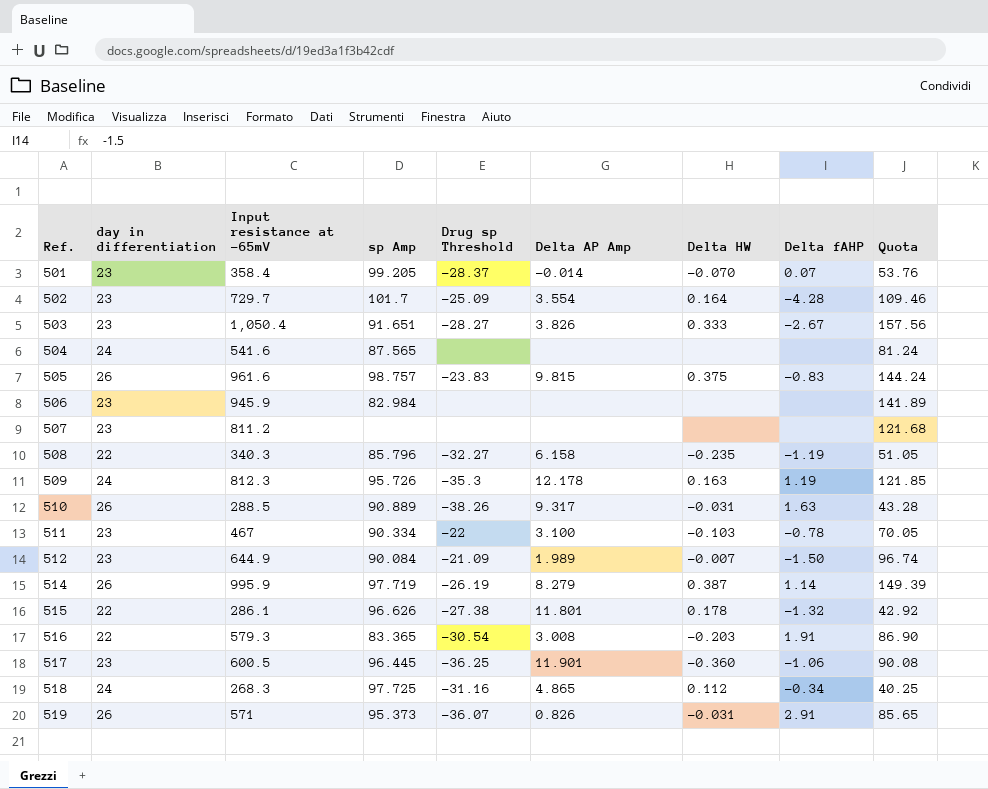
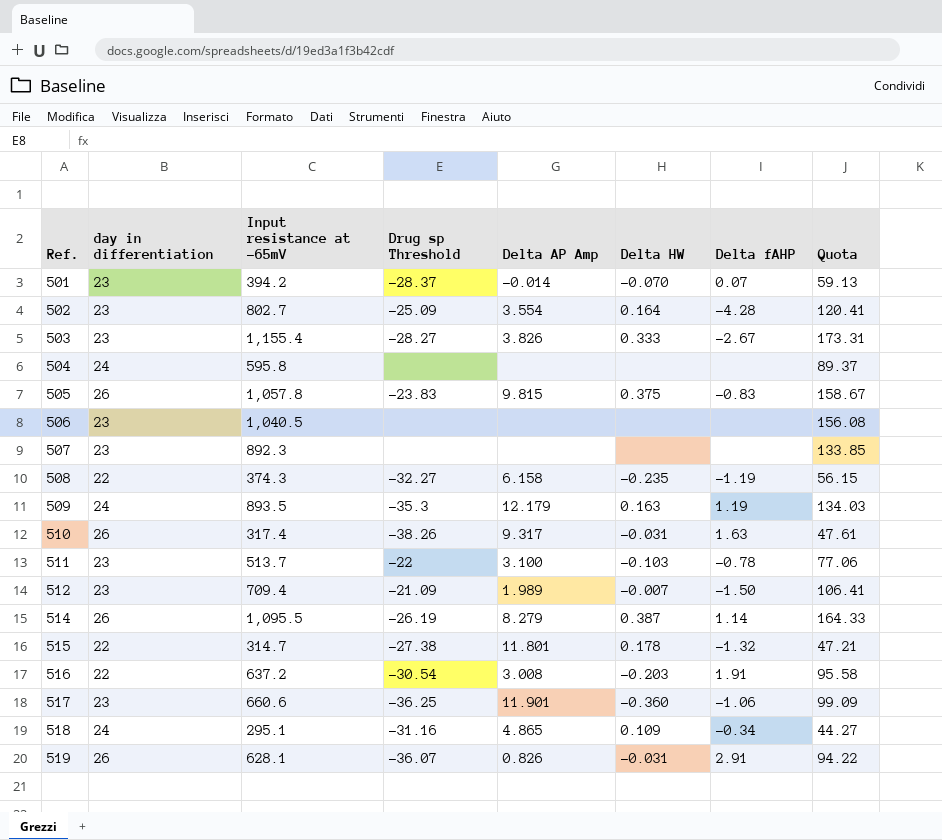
column sp Amp | position: 4 -> none
501 | Input resistance at -65mV: 358.4 -> 394.2
501 | Quota: 53.76 -> 59.13
502 | Input resistance at -65mV: 729.7 -> 802.7
502 | Quota: 109.46 -> 120.41
503 | Input resistance at -65mV: 1,050.4 -> 1,155.4
503 | Quota: 157.56 -> 173.31
504 | Input resistance at -65mV: 541.6 -> 595.8
504 | Quota: 81.24 -> 89.37
505 | Input resistance at -65mV: 961.6 -> 1,057.8
505 | Quota: 144.24 -> 158.67
506 | Input resistance at -65mV: 945.9 -> 1,040.5
506 | Quota: 141.89 -> 156.08
507 | Input resistance at -65mV: 811.2 -> 892.3
507 | Quota: 121.68 -> 133.85
508 | Input resistance at -65mV: 340.3 -> 374.3
508 | Quota: 51.05 -> 56.15
509 | Input resistance at -65mV: 812.3 -> 893.5
509 | Delta AP Amp: 12.178 -> 12.179
509 | Quota: 121.85 -> 134.03
510 | Input resistance at -65mV: 288.5 -> 317.4
510 | Quota: 43.28 -> 47.61
511 | Input resistance at -65mV: 467 -> 513.7
511 | Quota: 70.05 -> 77.06
512 | Input resistance at -65mV: 644.9 -> 709.4
512 | Quota: 96.74 -> 106.41
514 | Input resistance at -65mV: 995.9 -> 1,095.5
514 | Quota: 149.39 -> 164.33
515 | Input resistance at -65mV: 286.1 -> 314.7
515 | Quota: 42.92 -> 47.21
516 | Input resistance at -65mV: 579.3 -> 637.2
516 | Quota: 86.90 -> 95.58
517 | Input resistance at -65mV: 600.5 -> 660.6
517 | Quota: 90.08 -> 99.09
518 | Input resistance at -65mV: 268.3 -> 295.1
518 | Delta HW: 0.112 -> 0.109
518 | Quota: 40.25 -> 44.27
519 | Input resistance at -65mV: 571 -> 628.1
519 | Quota: 85.65 -> 94.22

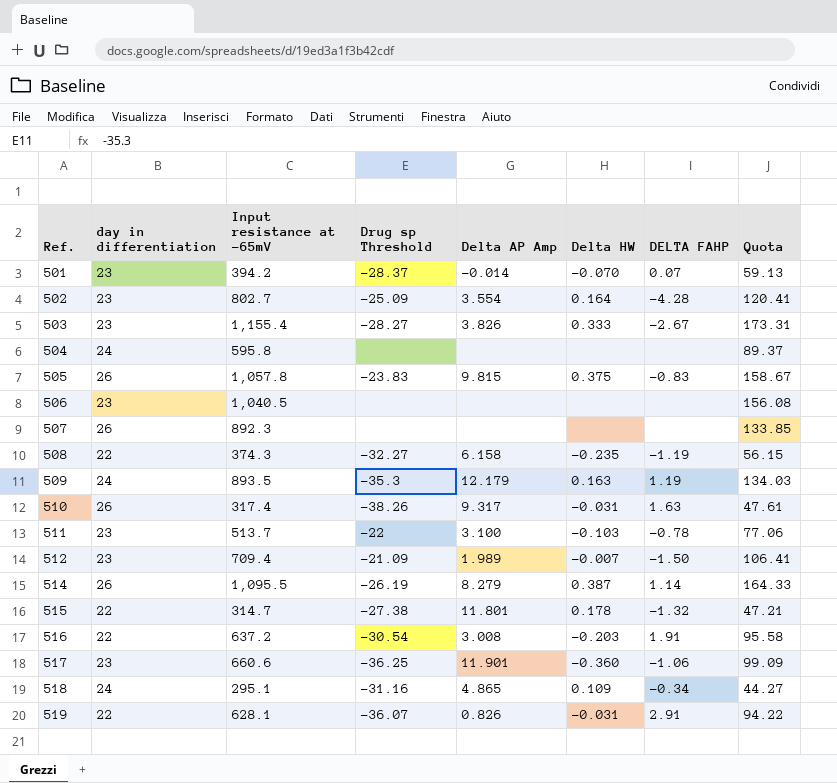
column name: Delta fAHP -> DELTA FAHP
507 | day in differentiation: 23 -> 26
519 | day in differentiation: 26 -> 22

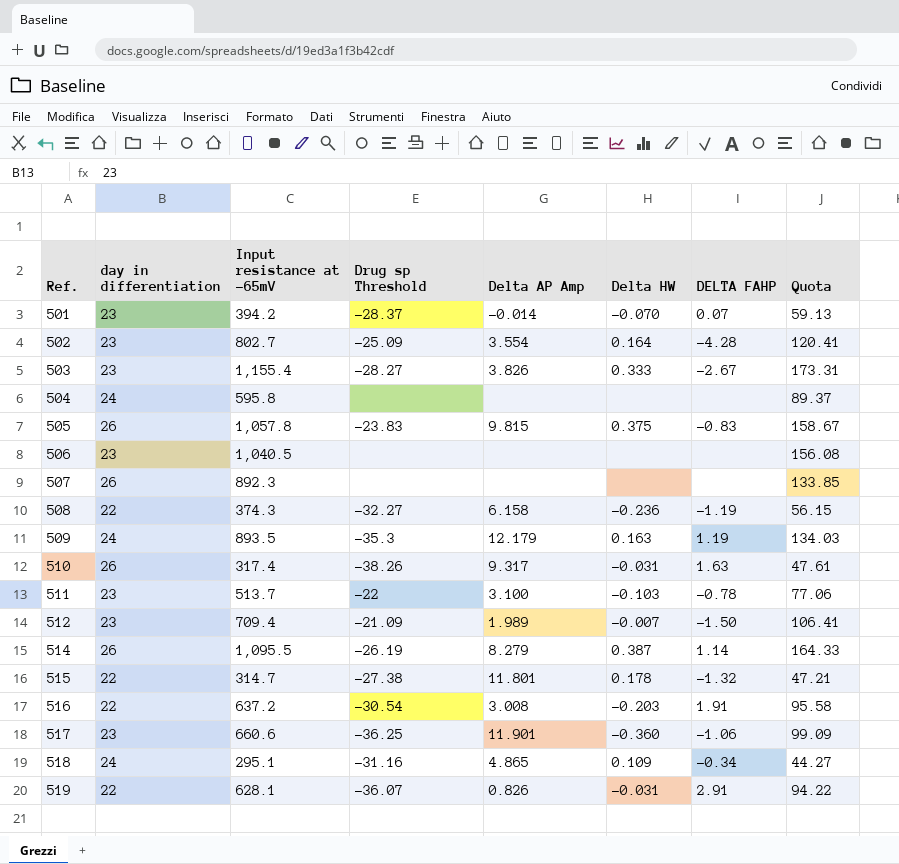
508 | Delta HW: -0.235 -> -0.236

